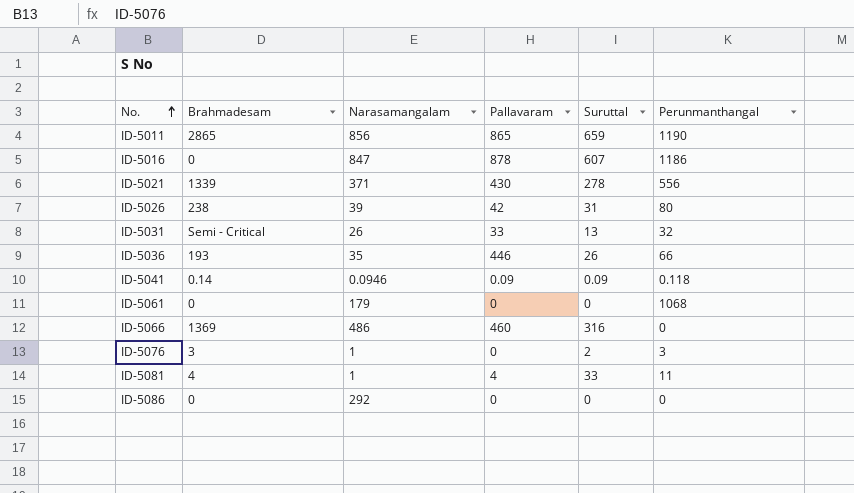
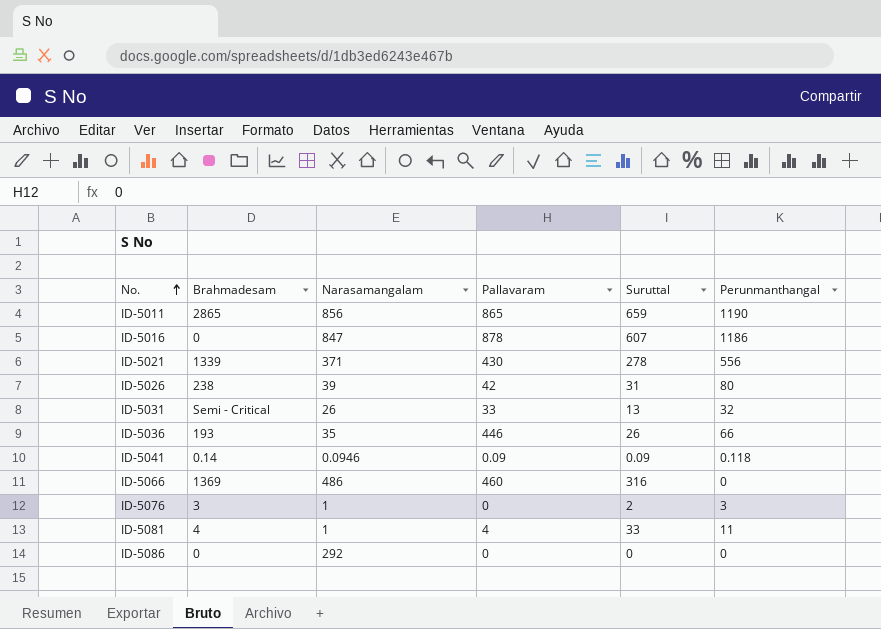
row ID-5061: 0 | 179 | 0 | 0 | 1068 -> none

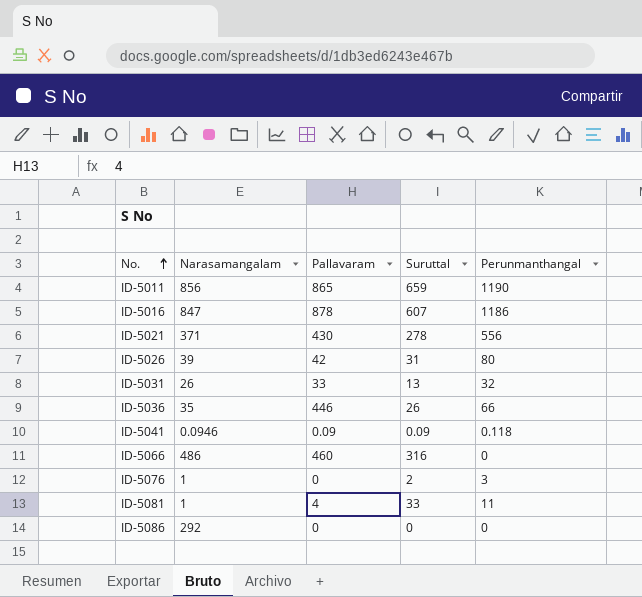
column Brahmadesam | position: 2 -> none

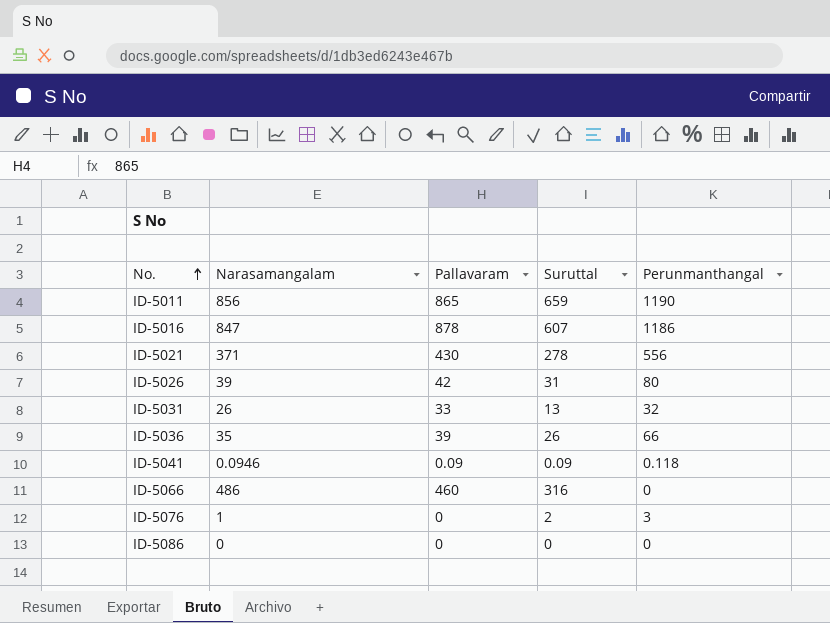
row ID-5081: 1 | 4 | 33 | 11 -> none
ID-5036 | Pallavaram: 446 -> 39
ID-5086 | Narasamangalam: 292 -> 0

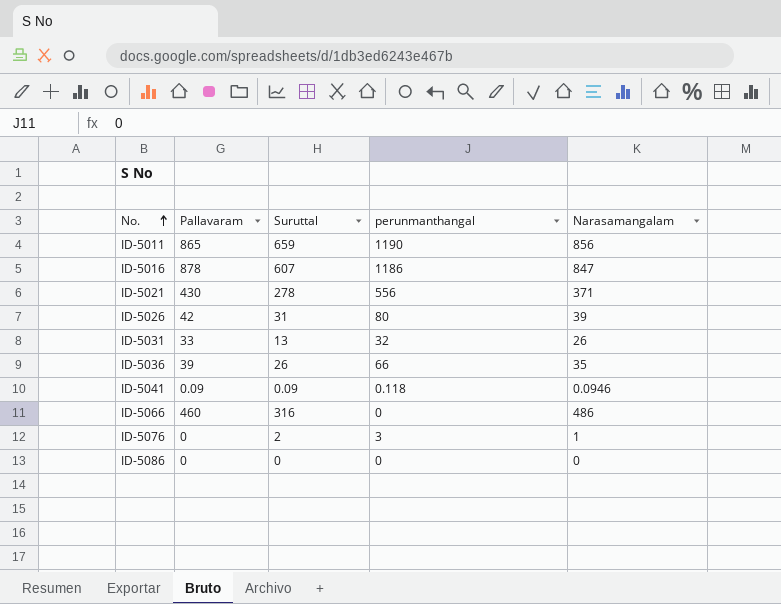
column name: Perunmanthangal -> perunmanthangal
column Narasamangalam | position: 2 -> 5

